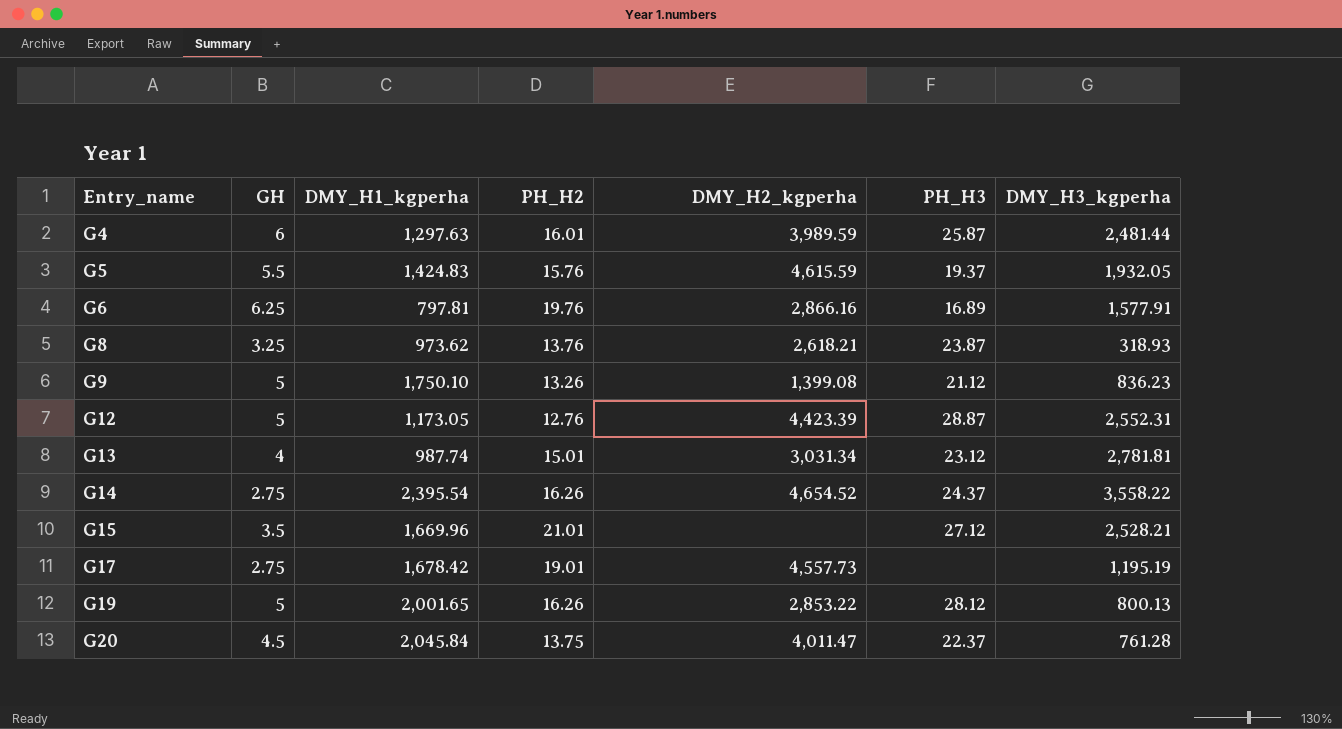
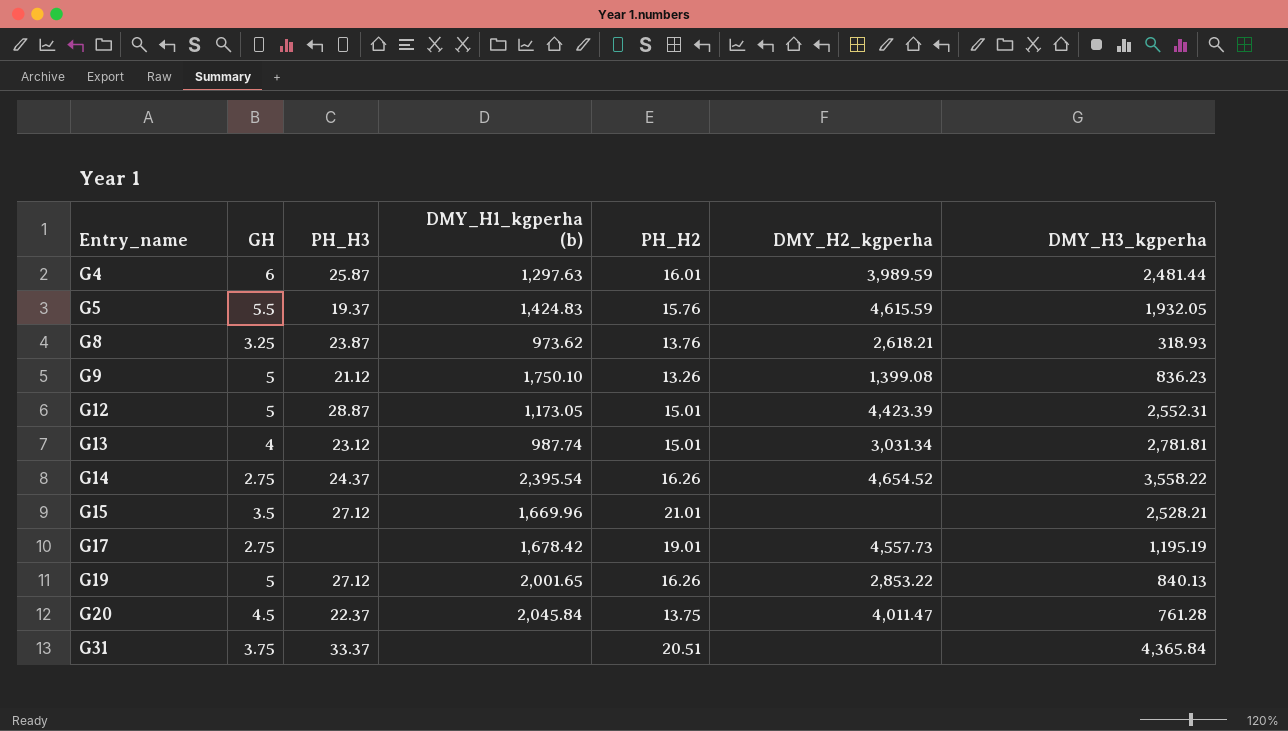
column PH_H3 | position: 6 -> 3
column name: DMY_H1_kgperha -> DMY_H1_kgperha (b)
row G6: 6.25 | 797.81 | 19.76 | 2,866.16 | 16.89 | 1,577.91 -> none
G12 | PH_H2: 12.76 -> 15.01
G19 | PH_H3: 28.12 -> 27.12
G19 | DMY_H3_kgperha: 800.13 -> 840.13
row G31: none -> 3.75 | 33.37 | none | 20.51 | none | 4,365.84

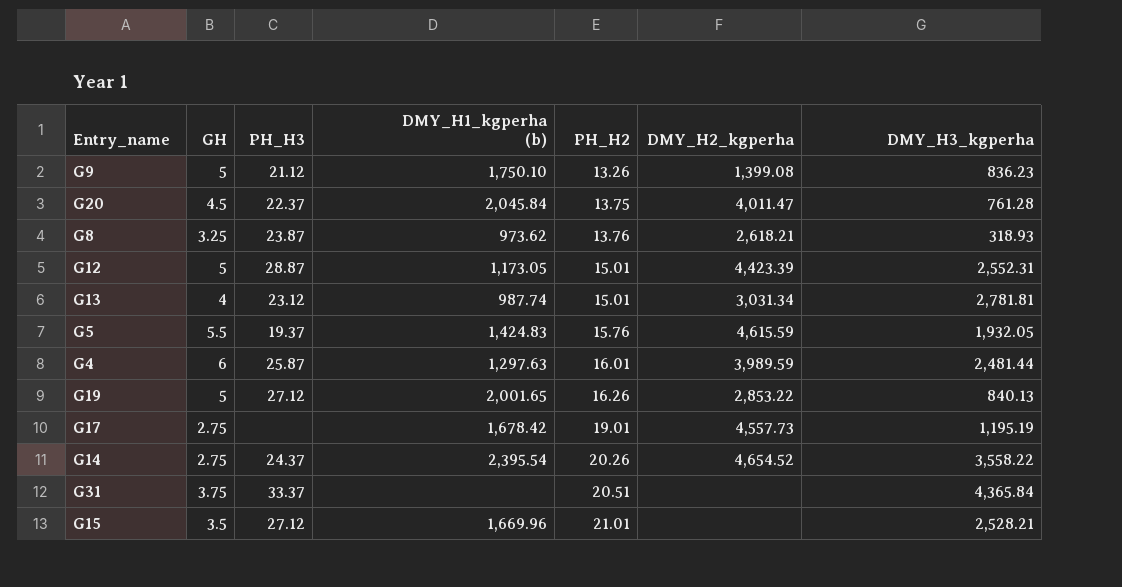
row order: Entry_name ascending -> PH_H2 ascending
G14 | PH_H2: 16.26 -> 20.26

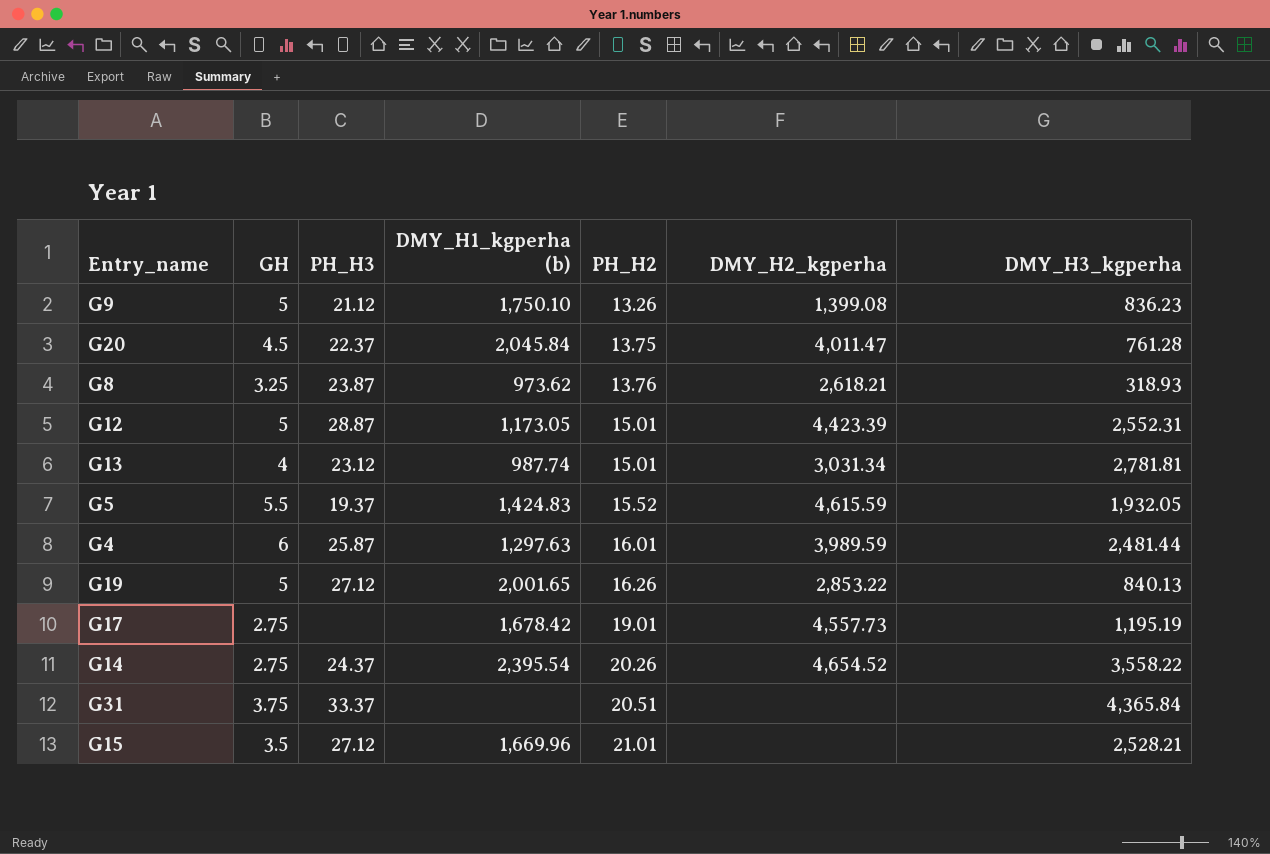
G5 | PH_H2: 15.76 -> 15.52

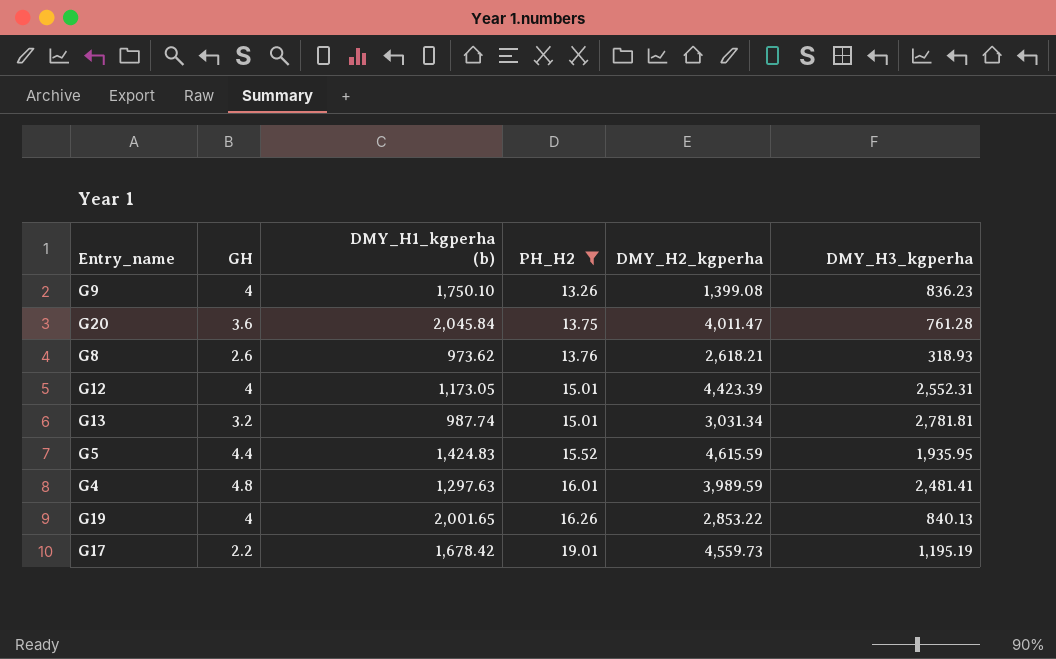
filter: none -> PH_H2 <= 19.01
column PH_H3 | position: 3 -> none
G9 | GH: 5 -> 4
G20 | GH: 4.5 -> 3.6
G8 | GH: 3.25 -> 2.6
G12 | GH: 5 -> 4
G13 | GH: 4 -> 3.2
G5 | GH: 5.5 -> 4.4
G5 | DMY_H3_kgperha: 1,932.05 -> 1,935.95
G4 | GH: 6 -> 4.8
G4 | DMY_H3_kgperha: 2,481.44 -> 2,481.41
G19 | GH: 5 -> 4
G17 | GH: 2.75 -> 2.2
G17 | DMY_H2_kgperha: 4,557.73 -> 4,559.73

